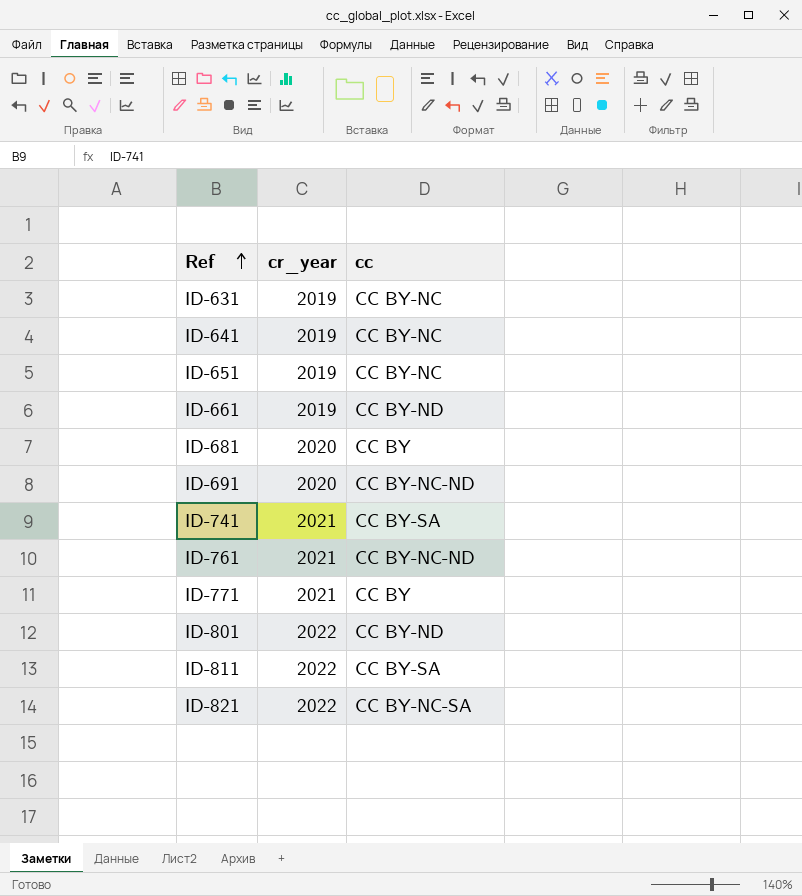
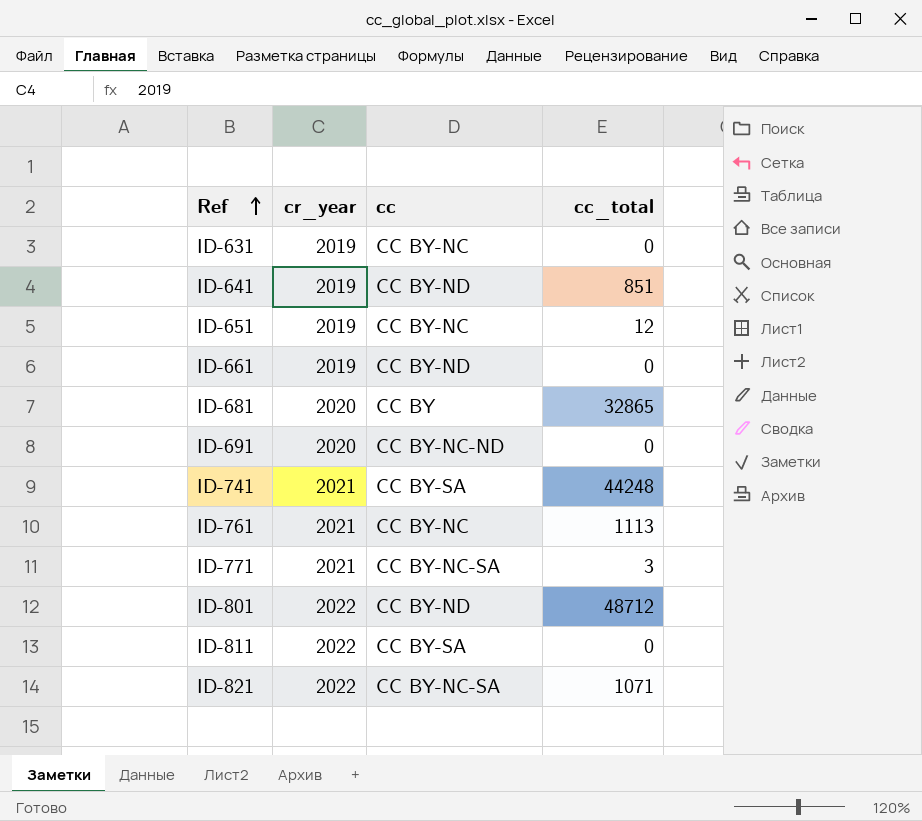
column cc_total | position: none -> 4
ID-641 | cc: CC BY-NC -> CC BY-ND
ID-761 | cc: CC BY-NC-ND -> CC BY-NC
ID-771 | cc: CC BY -> CC BY-NC-SA

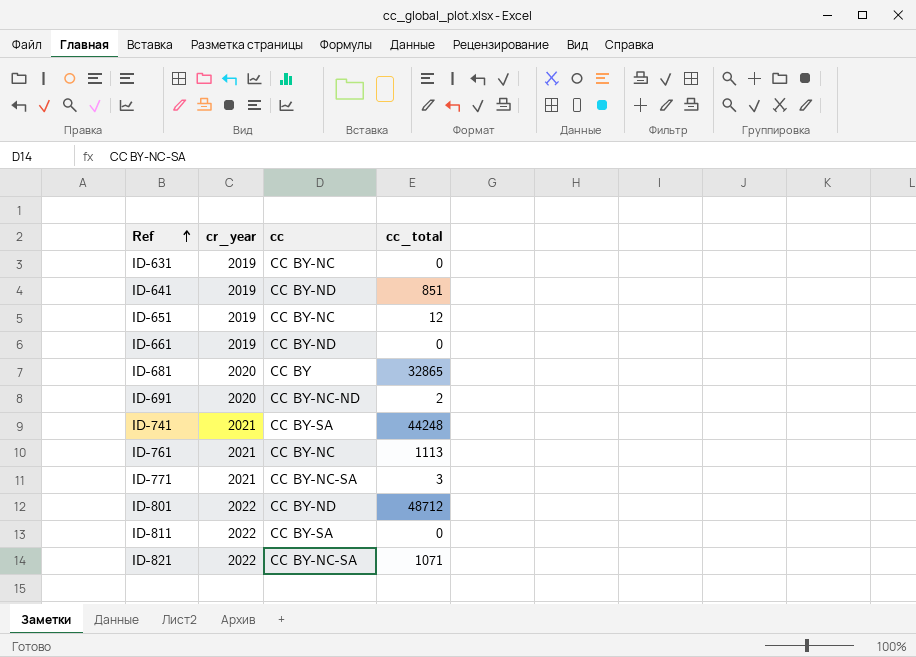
ID-691 | cc_total: 0 -> 2

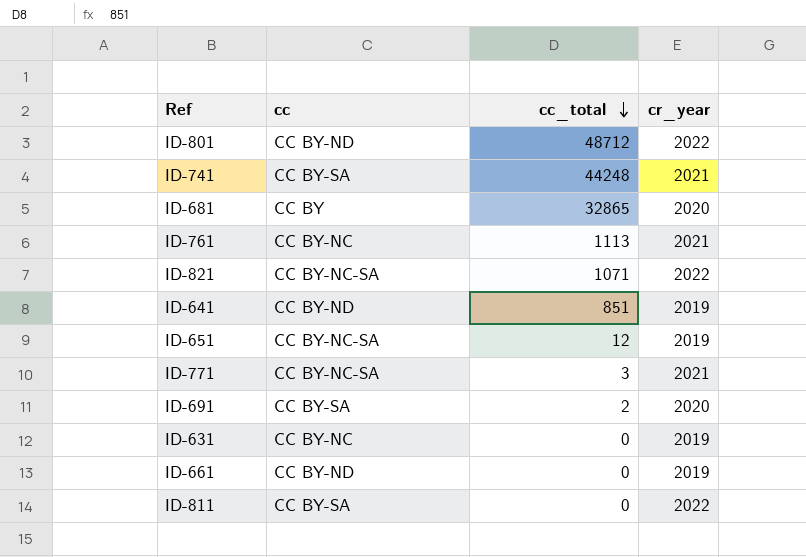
row order: Ref ascending -> cc_total descending
column cr_year | position: 2 -> 4
ID-651 | cc: CC BY-NC -> CC BY-NC-SA
ID-691 | cc: CC BY-NC-ND -> CC BY-SA

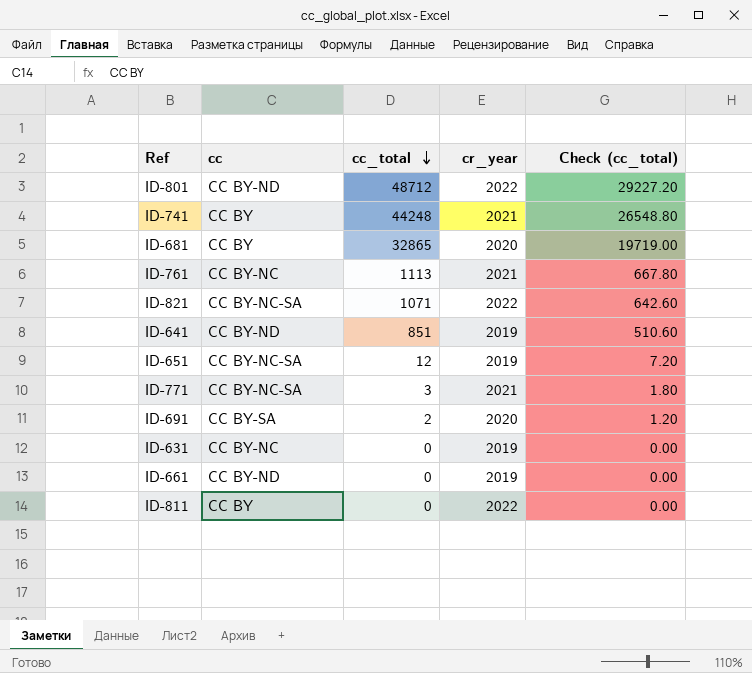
column Check (cc_total) | formula: none -> [cc_total] * 0.6
ID-741 | cc: CC BY-SA -> CC BY
ID-811 | cc: CC BY-SA -> CC BY

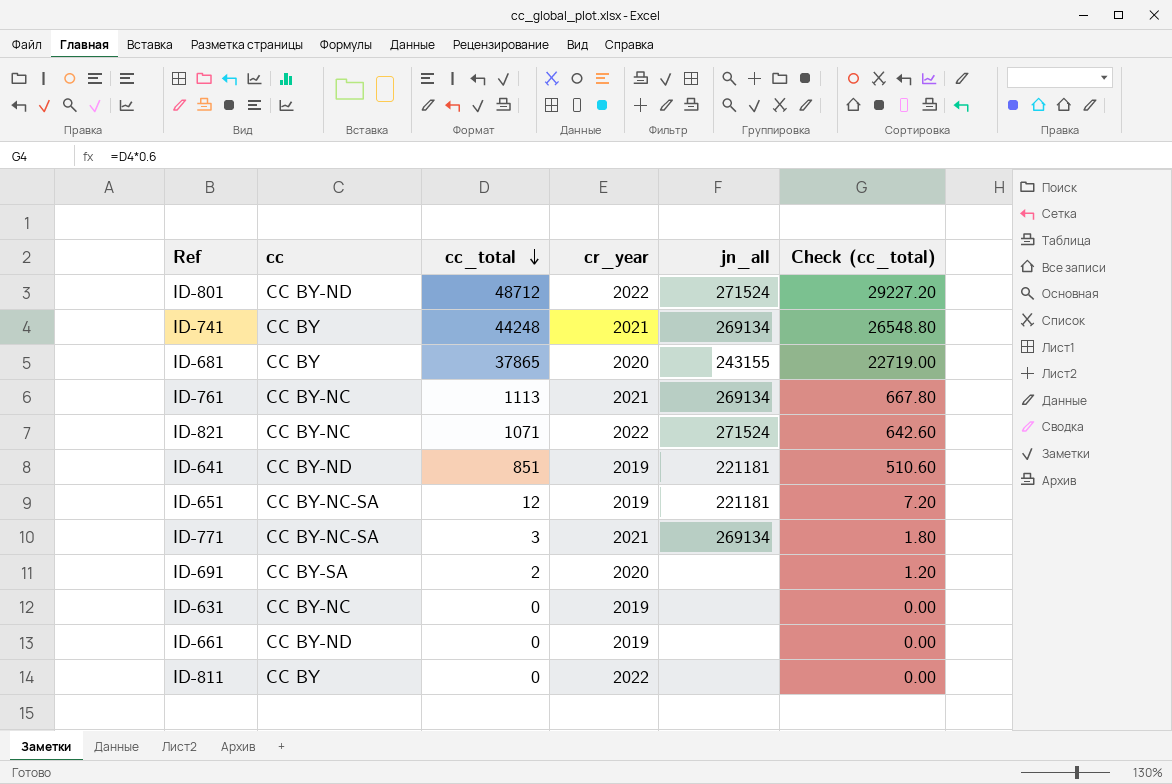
column jn_all | position: none -> 5
ID-681 | cc_total: 32865 -> 37865
ID-681 | Check (cc_total): 19719.00 -> 22719.00
ID-821 | cc: CC BY-NC-SA -> CC BY-NC

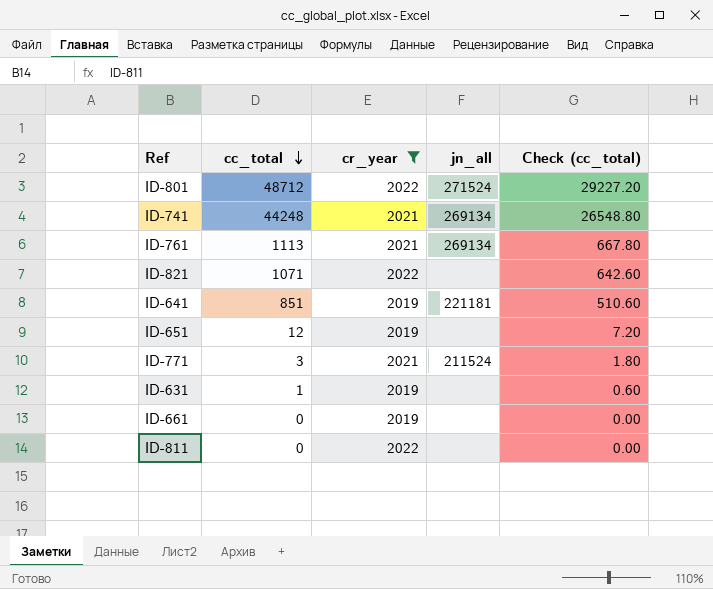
filter: none -> cr_year != 2020
column cc | position: 2 -> none
ID-821 | jn_all: 271524 -> none
ID-651 | jn_all: 221181 -> none
ID-771 | jn_all: 269134 -> 211524
ID-631 | cc_total: 0 -> 1
ID-631 | Check (cc_total): 0.00 -> 0.60

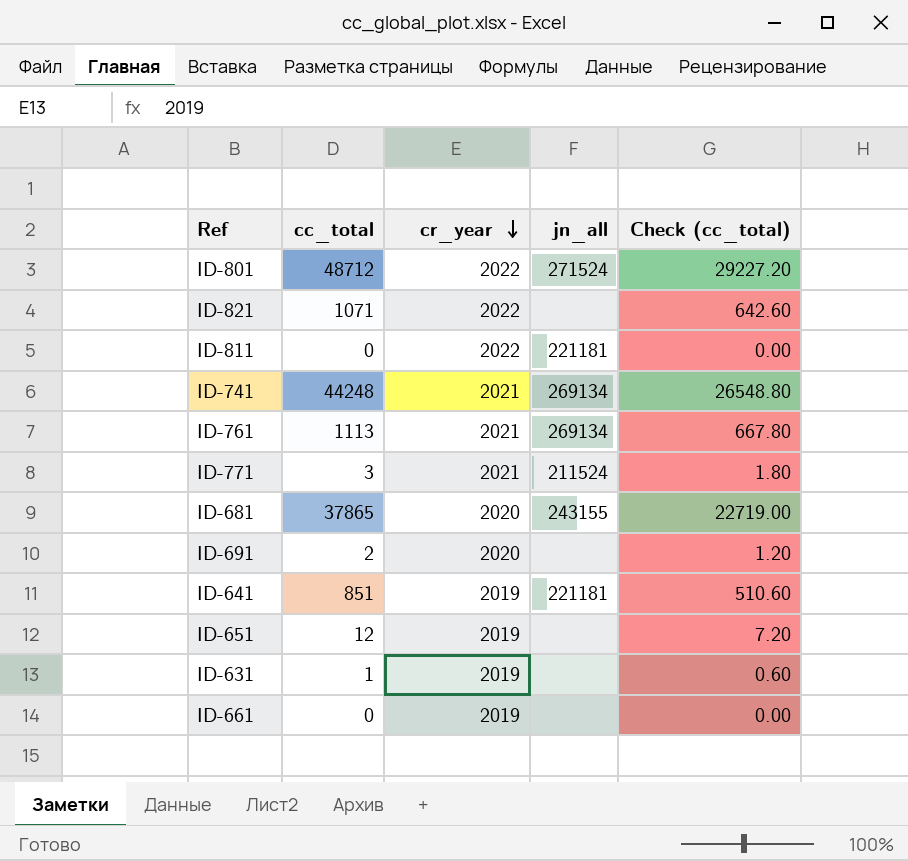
filter: cr_year != 2020 -> none
row order: cc_total descending -> cr_year descending
ID-811 | jn_all: none -> 221181

